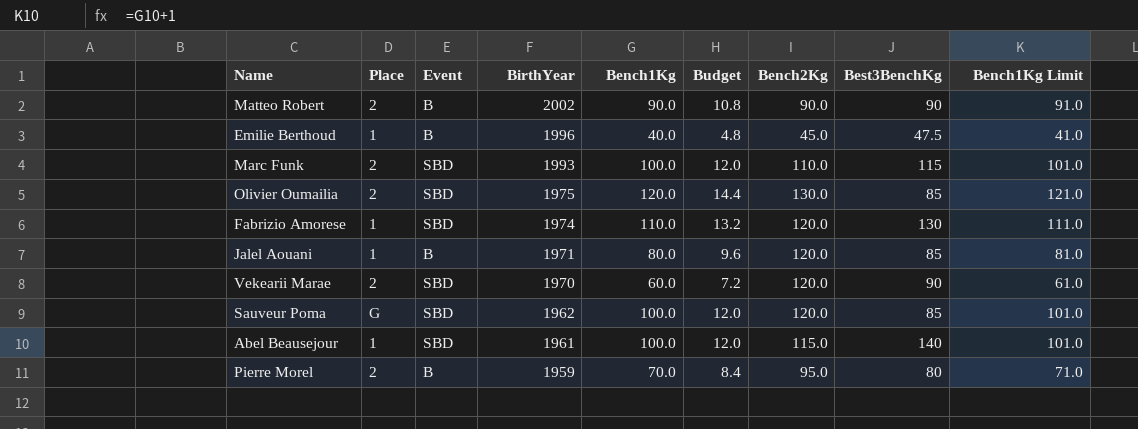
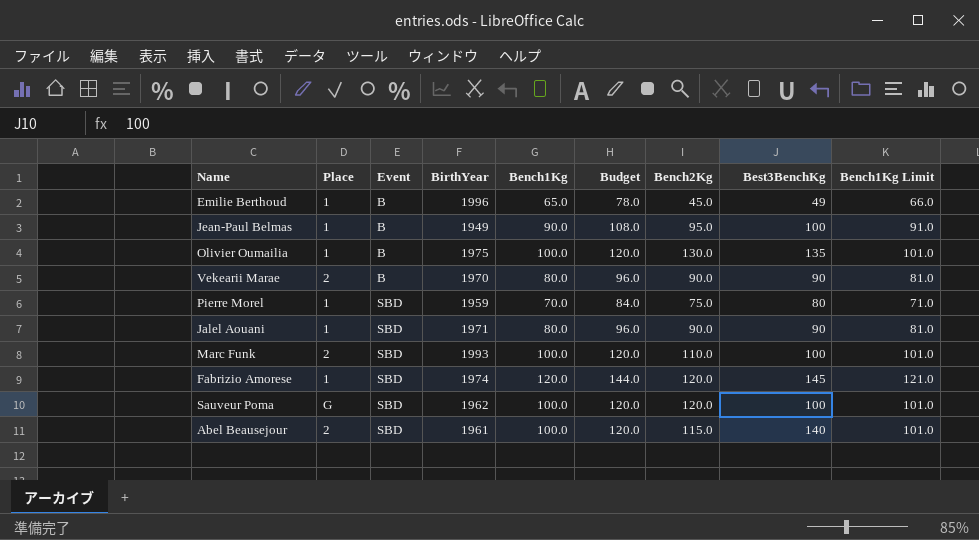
row order: BirthYear descending -> Event ascending
column Budget | formula: [Bench1Kg] * 0.12 -> [Bench1Kg] * 1.2
row Matteo Robert: 2 | B | 2002 | 90.0 | 10.8 | 90.0 | 90 | 91.0 -> none
Emilie Berthoud | Bench1Kg: 40.0 -> 65.0
Emilie Berthoud | Best3BenchKg: 47.5 -> 49
Emilie Berthoud | Bench1Kg Limit: 41.0 -> 66.0
row Jean-Paul Belmas: none -> 1 | B | 1949 | 90.0 | 108.0 | 95.0 | 100 | 91.0
Olivier Oumailia | Place: 2 -> 1
Olivier Oumailia | Event: SBD -> B
Olivier Oumailia | Bench1Kg: 120.0 -> 100.0
Olivier Oumailia | Best3BenchKg: 85 -> 135
Olivier Oumailia | Bench1Kg Limit: 121.0 -> 101.0
Vekearii Marae | Event: SBD -> B
Vekearii Marae | Bench1Kg: 60.0 -> 80.0
Vekearii Marae | Bench2Kg: 120.0 -> 90.0
Vekearii Marae | Bench1Kg Limit: 61.0 -> 81.0
Pierre Morel | Place: 2 -> 1
Pierre Morel | Event: B -> SBD
Pierre Morel | Bench2Kg: 95.0 -> 75.0
Jalel Aouani | Event: B -> SBD
Jalel Aouani | Bench2Kg: 120.0 -> 90.0
Jalel Aouani | Best3BenchKg: 85 -> 90
Marc Funk | Best3BenchKg: 115 -> 100
Fabrizio Amorese | Bench1Kg: 110.0 -> 120.0
Fabrizio Amorese | Best3BenchKg: 130 -> 145
Fabrizio Amorese | Bench1Kg Limit: 111.0 -> 121.0
Sauveur Poma | Best3BenchKg: 85 -> 100
Abel Beausejour | Place: 1 -> 2

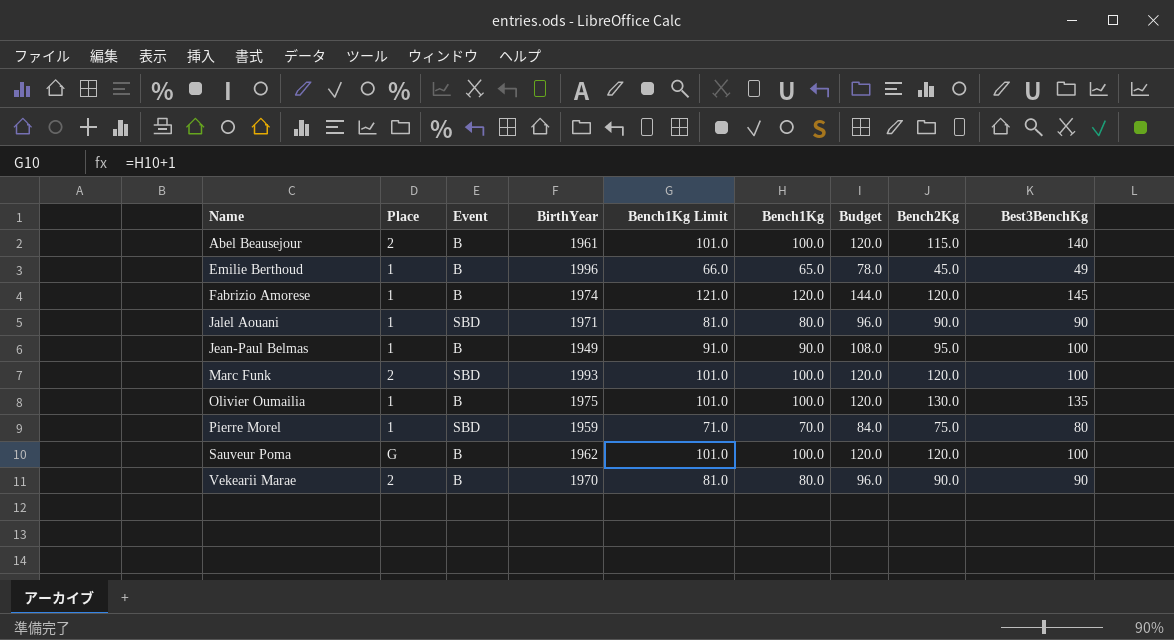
row order: Event ascending -> Name ascending
column Bench1Kg Limit | position: 9 -> 5
Abel Beausejour | Event: SBD -> B
Fabrizio Amorese | Event: SBD -> B
Marc Funk | Bench2Kg: 110.0 -> 120.0
Sauveur Poma | Event: SBD -> B

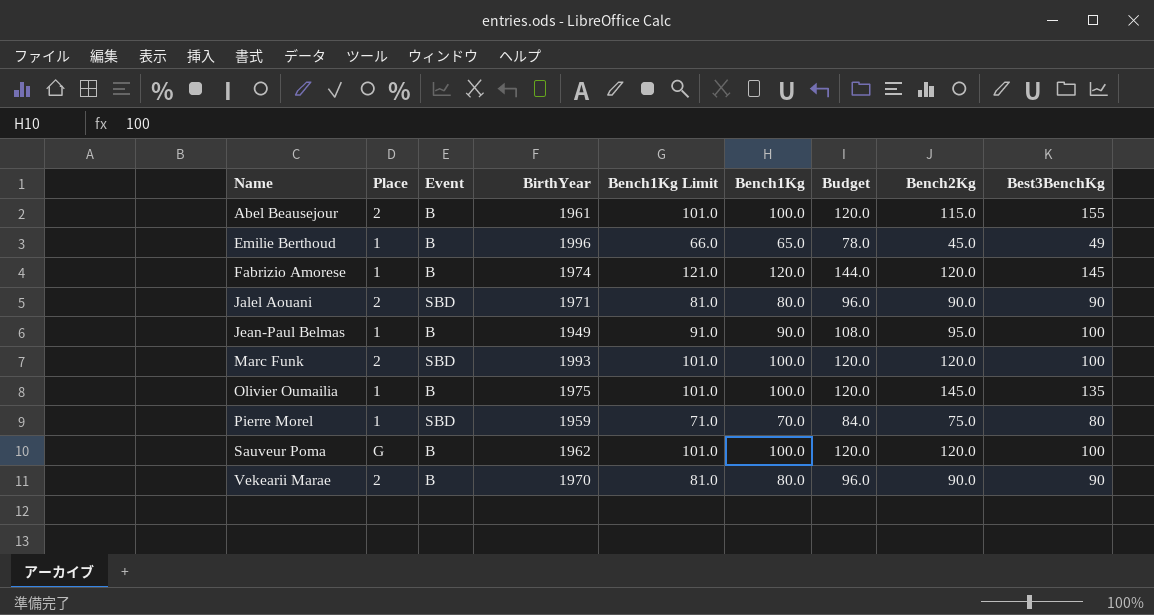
Abel Beausejour | Best3BenchKg: 140 -> 155
Jalel Aouani | Place: 1 -> 2
Olivier Oumailia | Bench2Kg: 130.0 -> 145.0

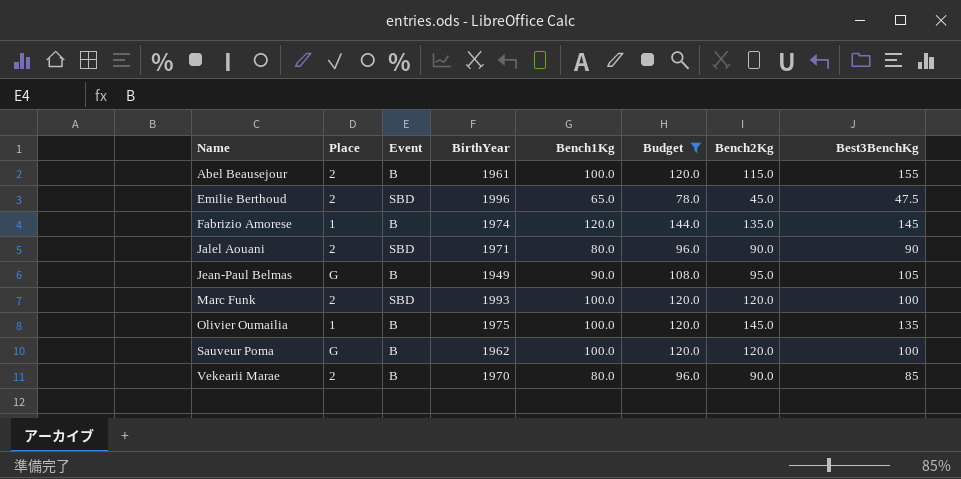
filter: none -> Budget != 84.0
column Bench1Kg Limit | formula: [Bench1Kg] + 1 -> none
Emilie Berthoud | Place: 1 -> 2
Emilie Berthoud | Event: B -> SBD
Emilie Berthoud | Best3BenchKg: 49 -> 47.5
Fabrizio Amorese | Bench2Kg: 120.0 -> 135.0
Jean-Paul Belmas | Place: 1 -> G
Jean-Paul Belmas | Best3BenchKg: 100 -> 105
Vekearii Marae | Best3BenchKg: 90 -> 85

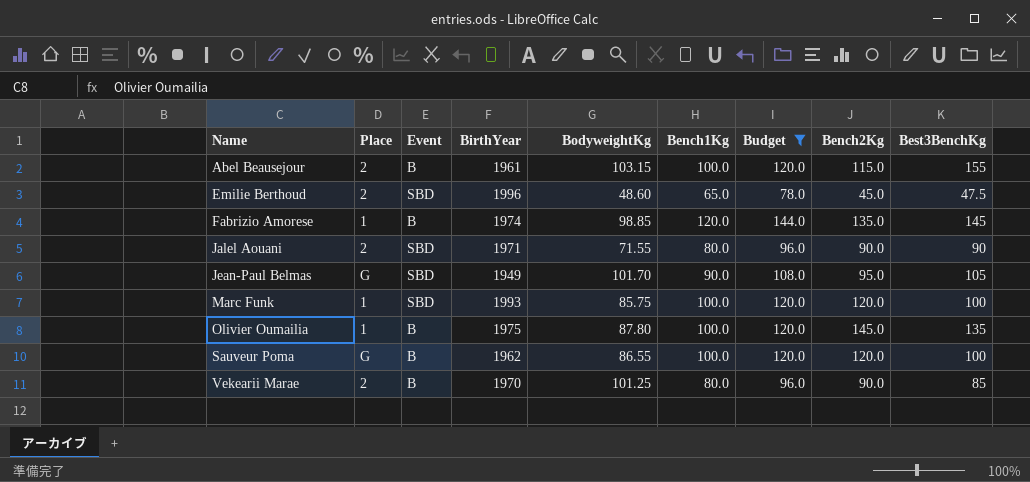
column BodyweightKg | position: none -> 5
Jean-Paul Belmas | Event: B -> SBD
Marc Funk | Place: 2 -> 1

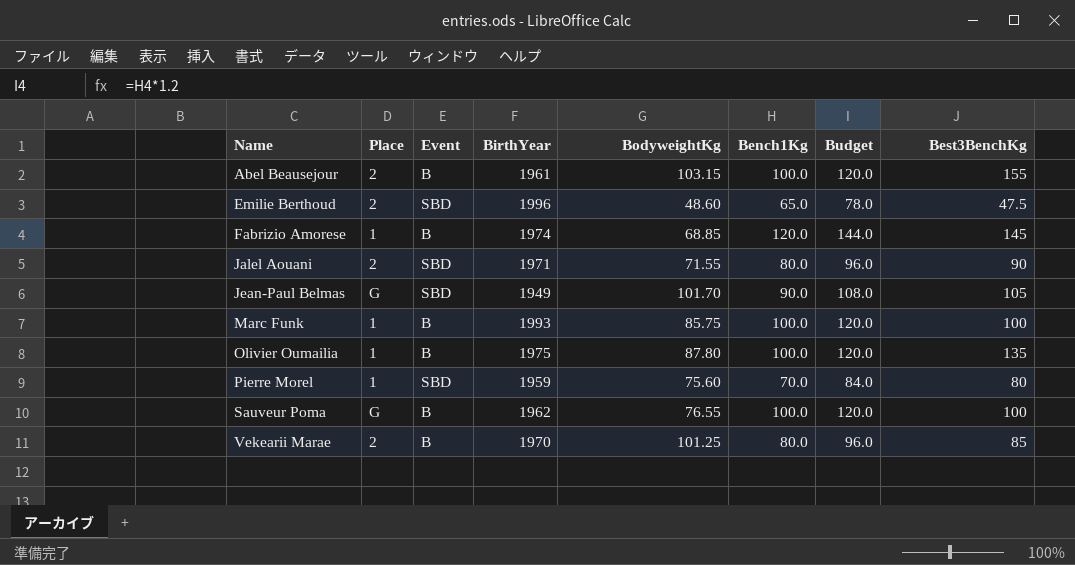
filter: Budget != 84.0 -> none
column Bench2Kg | position: 8 -> none
Fabrizio Amorese | BodyweightKg: 98.85 -> 68.85
Marc Funk | Event: SBD -> B
Sauveur Poma | BodyweightKg: 86.55 -> 76.55

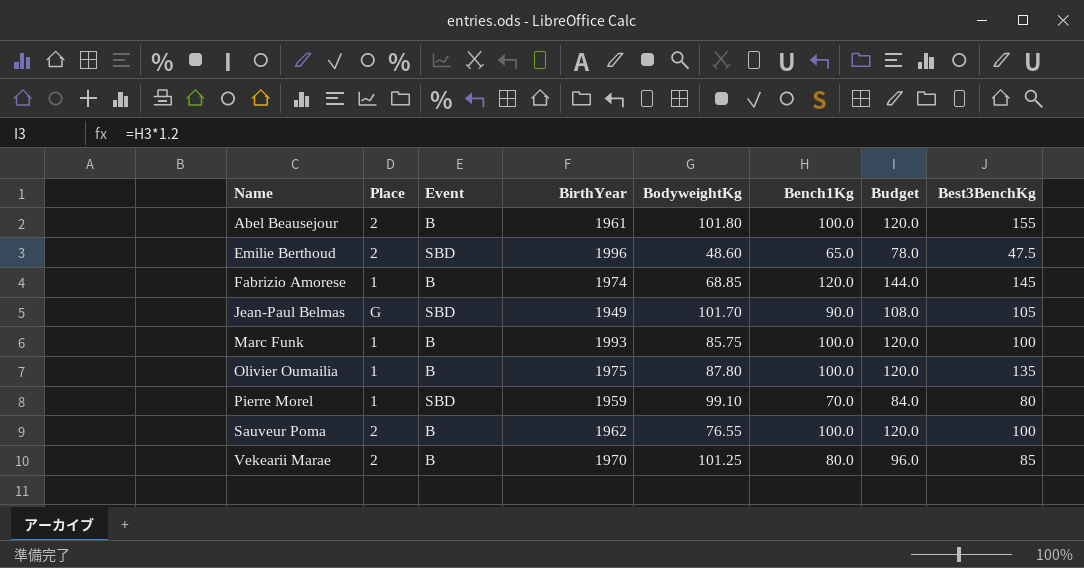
row Jalel Aouani: 2 | SBD | 1971 | 71.55 | 80.0 | 96.0 | 90 -> none
Abel Beausejour | BodyweightKg: 103.15 -> 101.80
Pierre Morel | BodyweightKg: 75.60 -> 99.10
Sauveur Poma | Place: G -> 2

